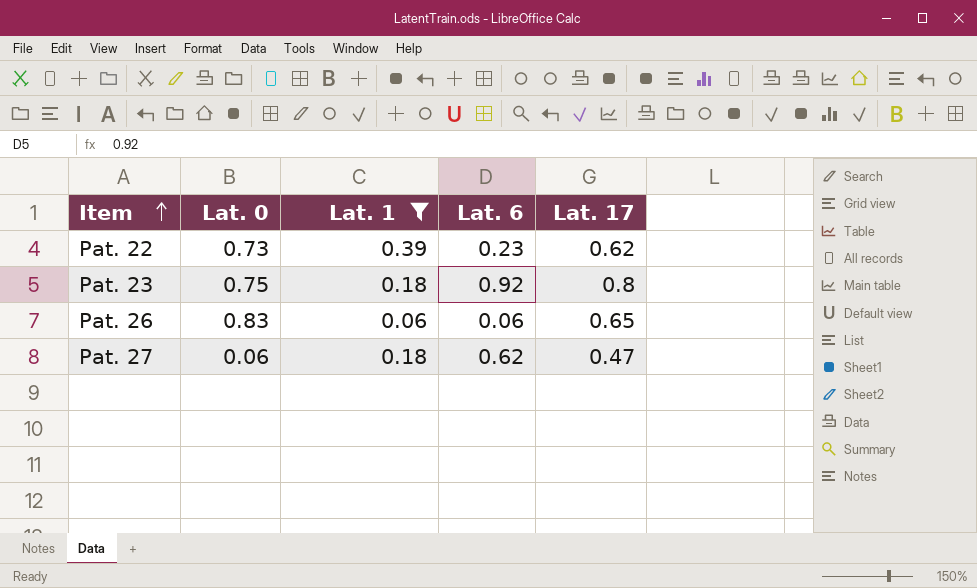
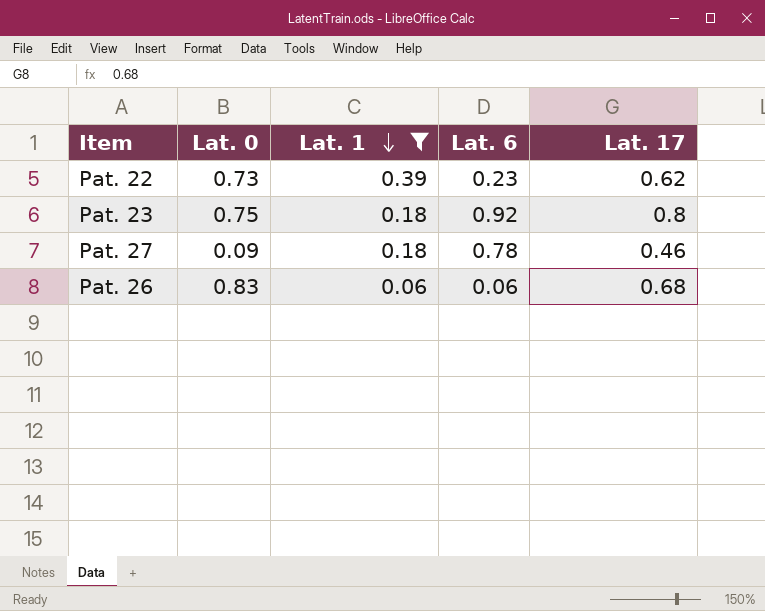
row order: Item ascending -> Lat. 1 descending
Pat. 27 | Lat. 0: 0.06 -> 0.09
Pat. 27 | Lat. 6: 0.62 -> 0.78
Pat. 27 | Lat. 17: 0.47 -> 0.46
Pat. 26 | Lat. 17: 0.65 -> 0.68

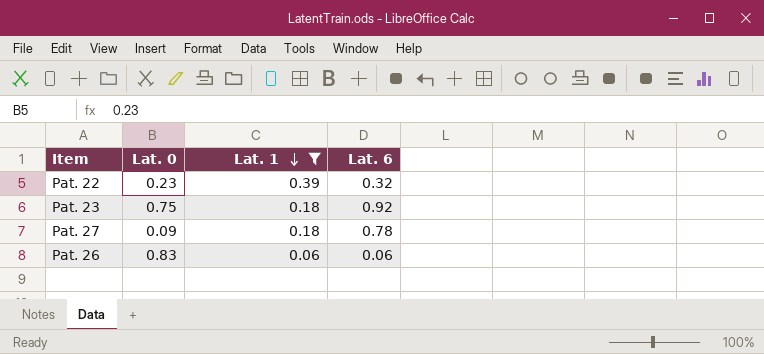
column Lat. 17 | position: 5 -> none
Pat. 22 | Lat. 0: 0.73 -> 0.23
Pat. 22 | Lat. 6: 0.23 -> 0.32

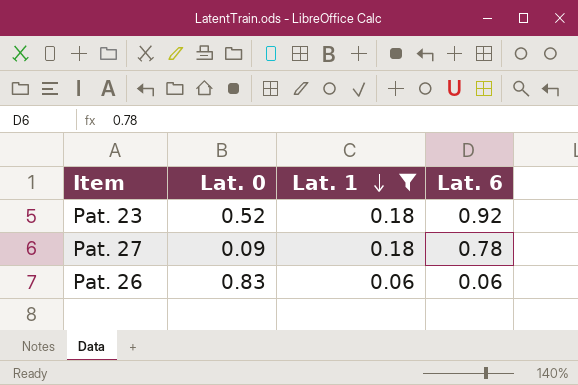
row Pat. 22: 0.23 | 0.39 | 0.32 -> none
Pat. 23 | Lat. 0: 0.75 -> 0.52

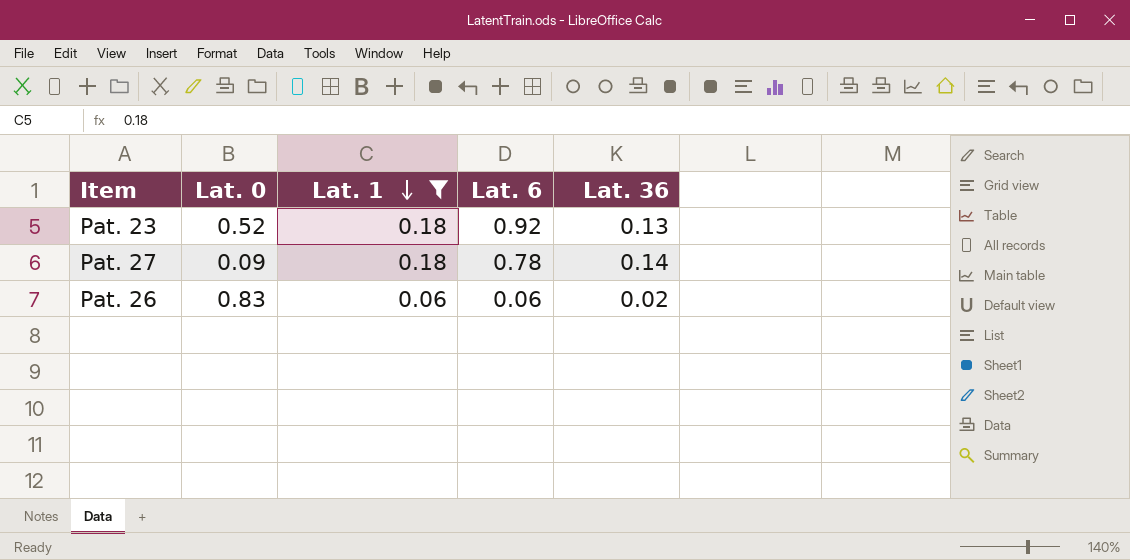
column Lat. 36 | position: none -> 5

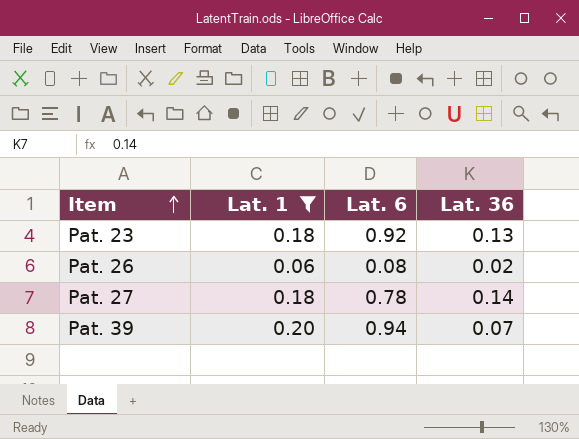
row order: Lat. 1 descending -> Item ascending
column Lat. 0 | position: 2 -> none
Pat. 26 | Lat. 6: 0.06 -> 0.08
row Pat. 39: none -> 0.20 | 0.94 | 0.07

